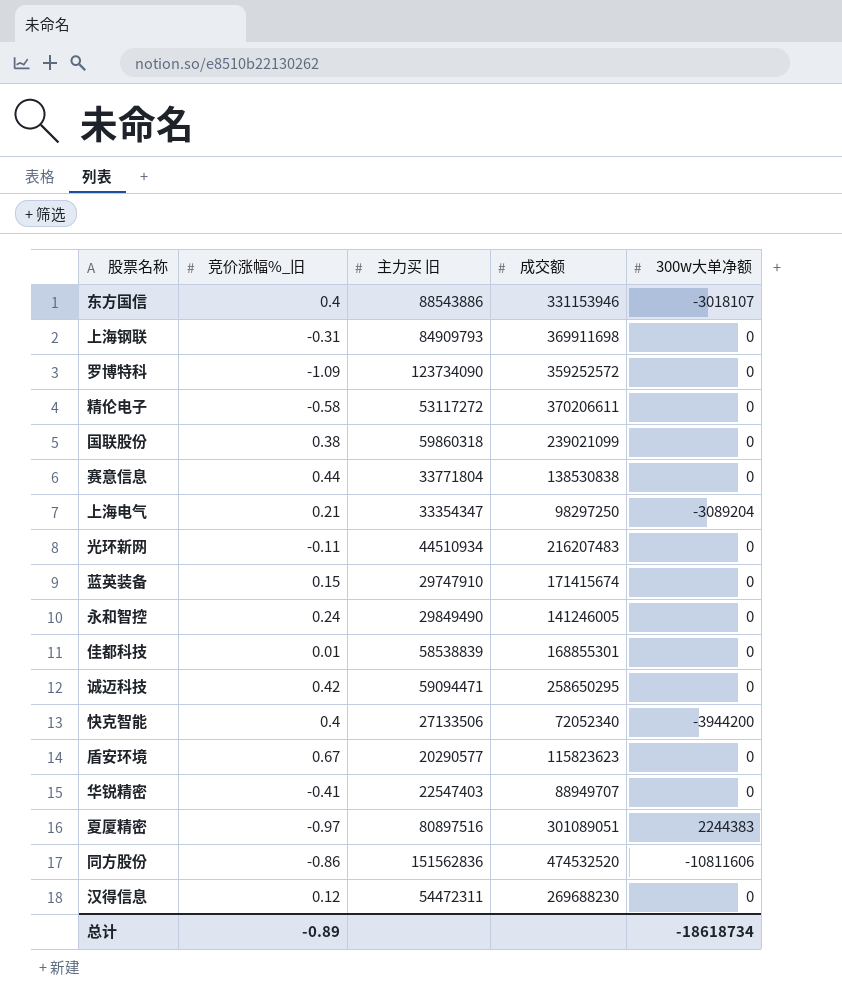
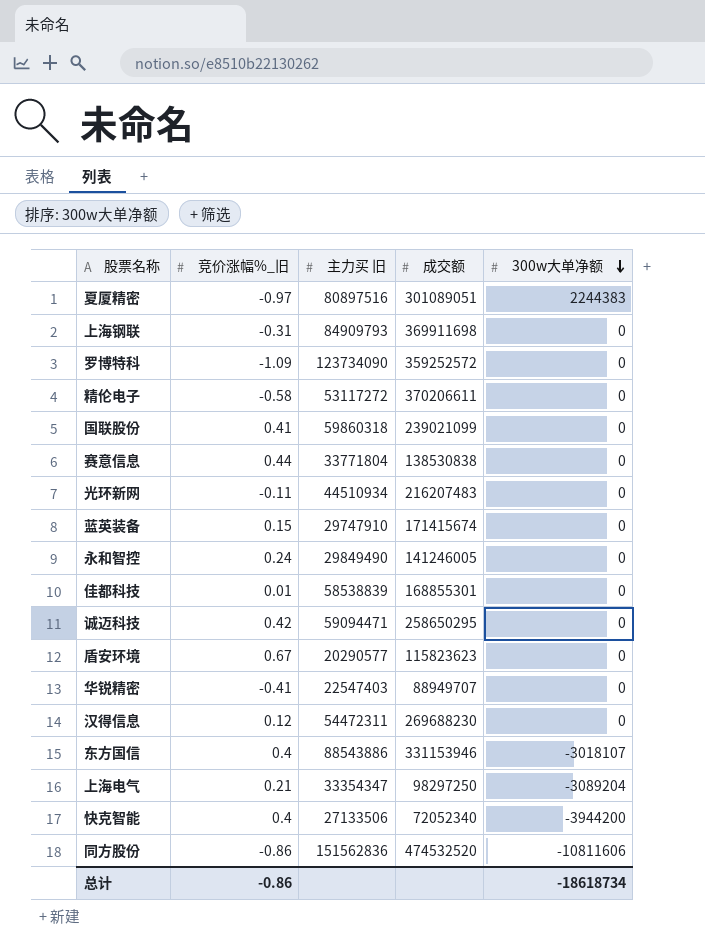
row order: none -> 300w大单净额 descending
国联股份 | 竞价涨幅%_旧: 0.38 -> 0.41
总计 | 竞价涨幅%_旧: -0.89 -> -0.86

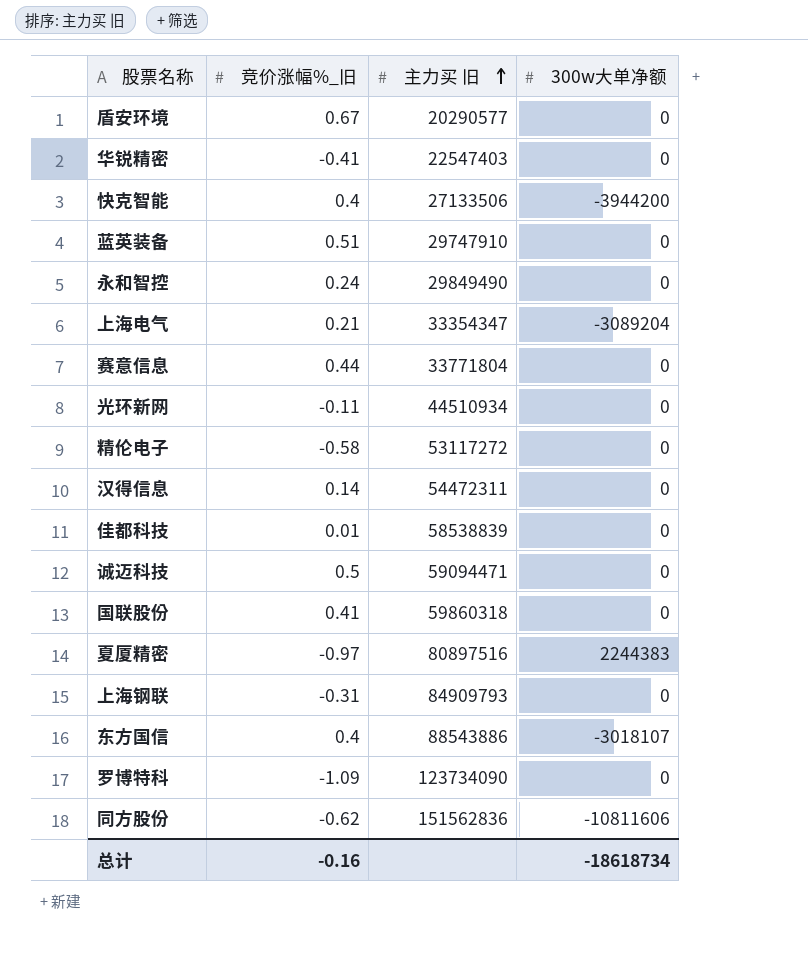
row order: 300w大单净额 descending -> 主力买 旧 ascending
column 成交额 | position: 4 -> none
蓝英装备 | 竞价涨幅%_旧: 0.15 -> 0.51
汉得信息 | 竞价涨幅%_旧: 0.12 -> 0.14
诚迈科技 | 竞价涨幅%_旧: 0.42 -> 0.5
同方股份 | 竞价涨幅%_旧: -0.86 -> -0.62
总计 | 竞价涨幅%_旧: -0.86 -> -0.16

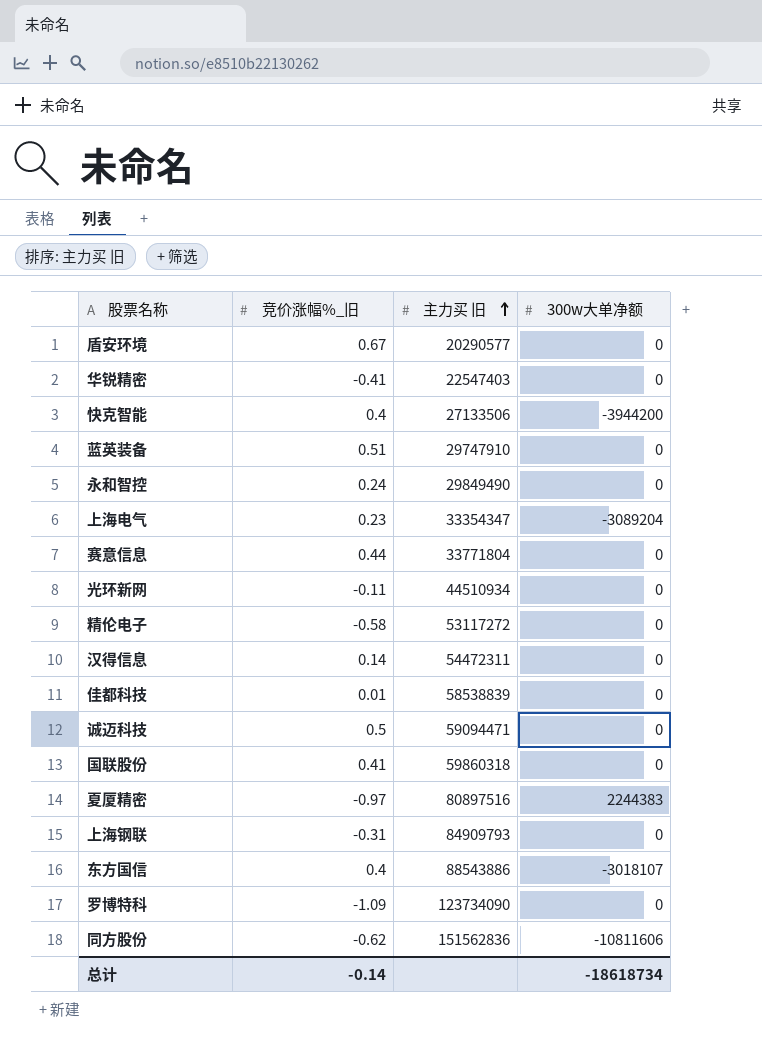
上海电气 | 竞价涨幅%_旧: 0.21 -> 0.23
总计 | 竞价涨幅%_旧: -0.16 -> -0.14

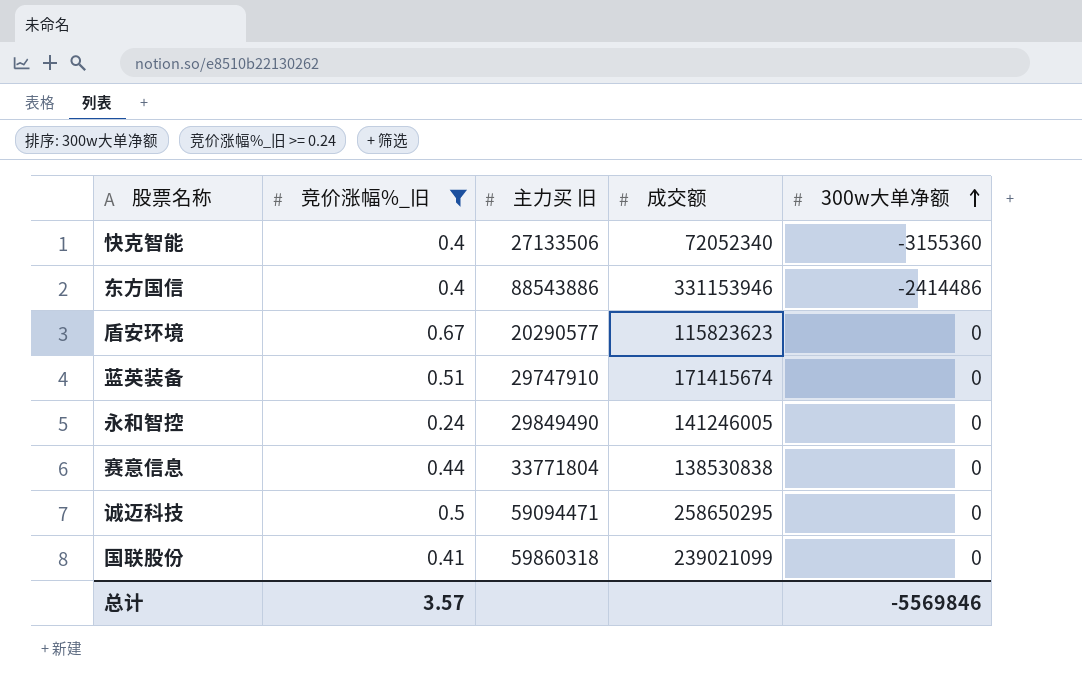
filter: none -> 竞价涨幅%_旧 >= 0.24
row order: 主力买 旧 ascending -> 300w大单净额 ascending
column 成交额 | position: none -> 4
快克智能 | 300w大单净额: -3944200 -> -3155360
东方国信 | 300w大单净额: -3018107 -> -2414486
总计 | 竞价涨幅%_旧: -0.14 -> 3.57
总计 | 300w大单净额: -18618734 -> -5569846

